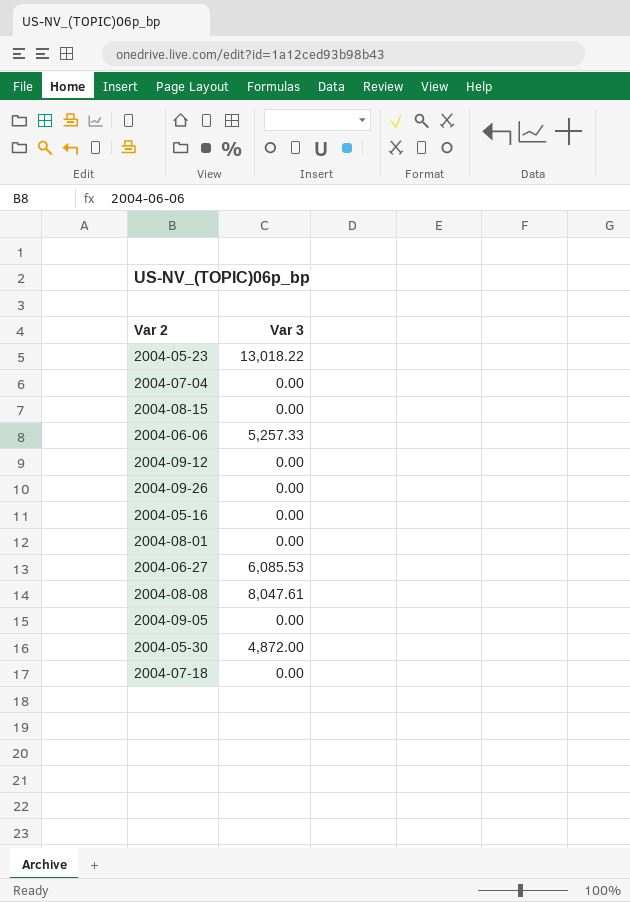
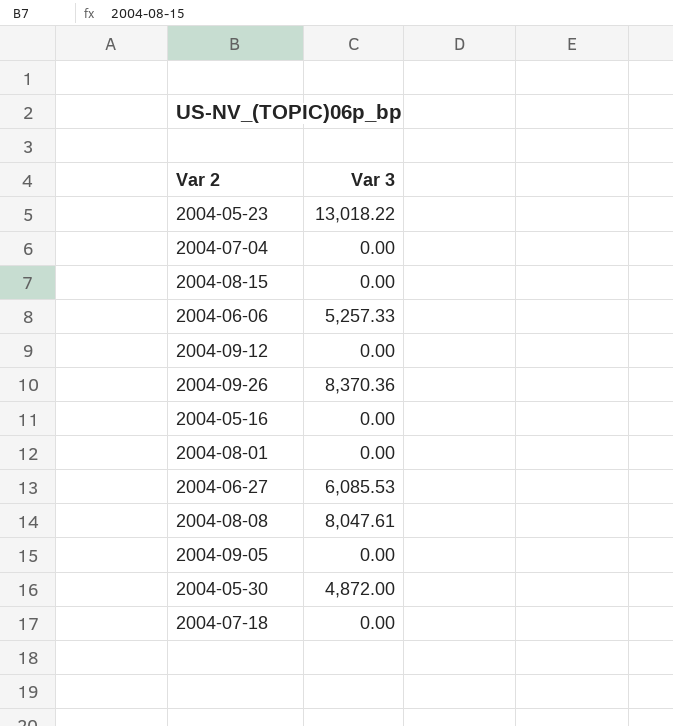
2004-09-26 | Var 3: 0.00 -> 8,370.36

